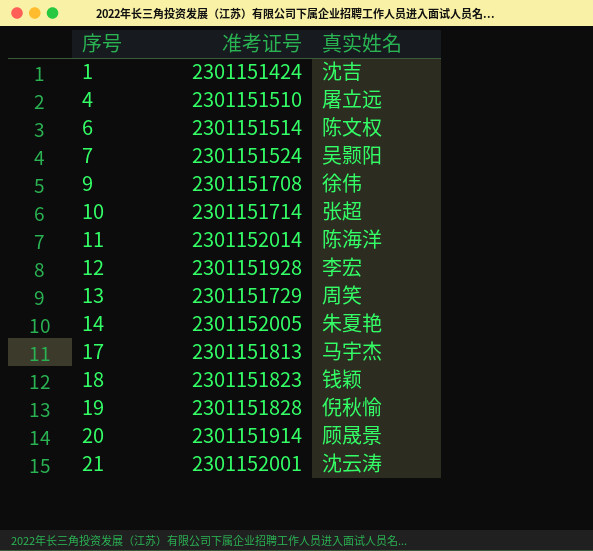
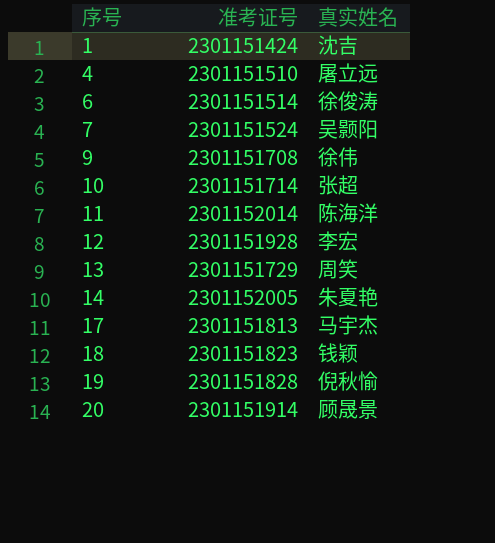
row 21: 2301152001 | 沈云涛 -> none
6 | 真实姓名: 陈文权 -> 徐俊涛

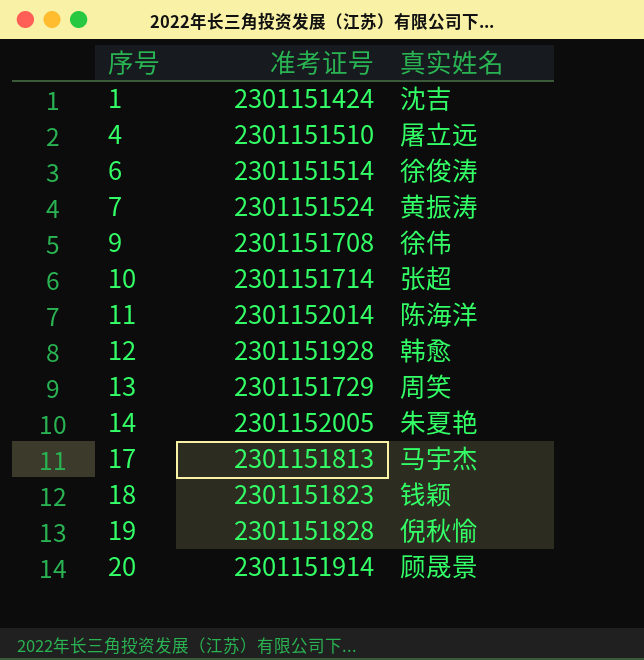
7 | 真实姓名: 吴颢阳 -> 黄振涛
12 | 真实姓名: 李宏 -> 韩愈

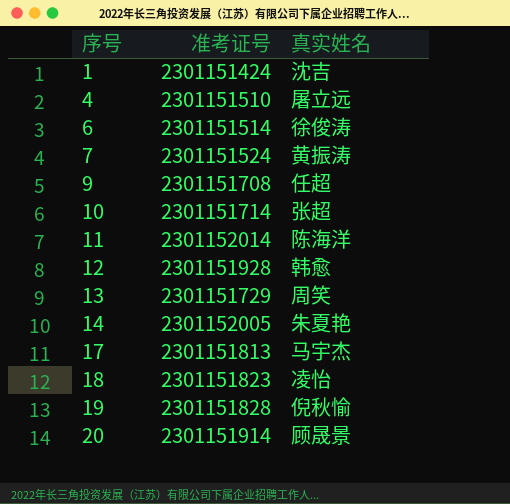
9 | 真实姓名: 徐伟 -> 任超
18 | 真实姓名: 钱颖 -> 凌怡

